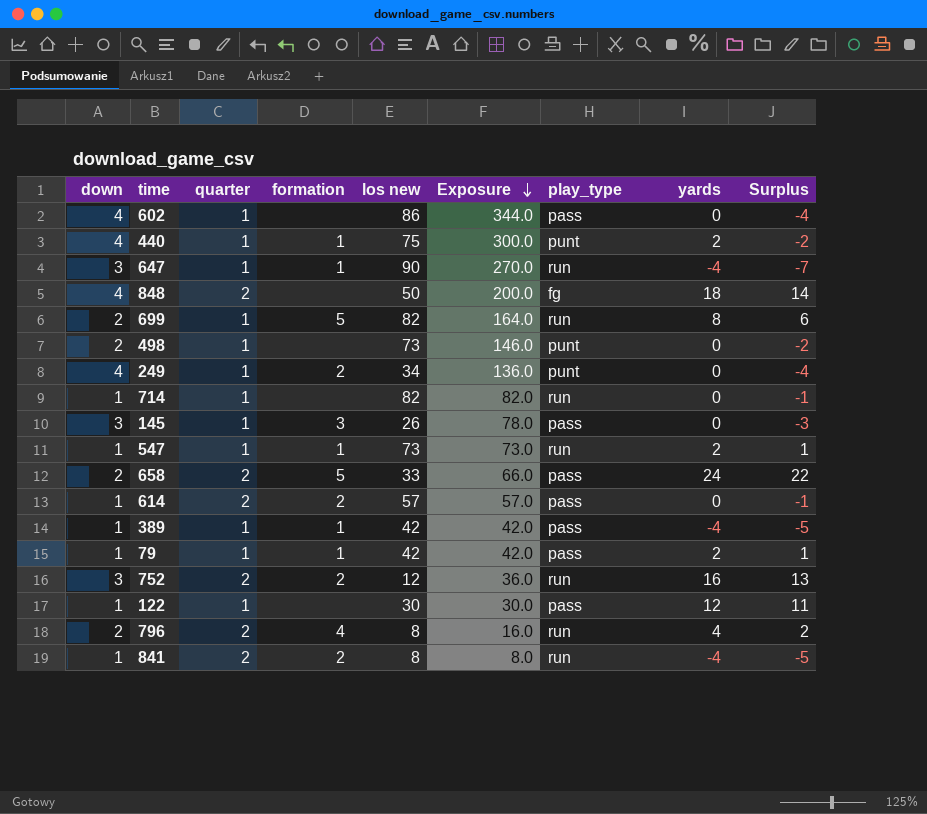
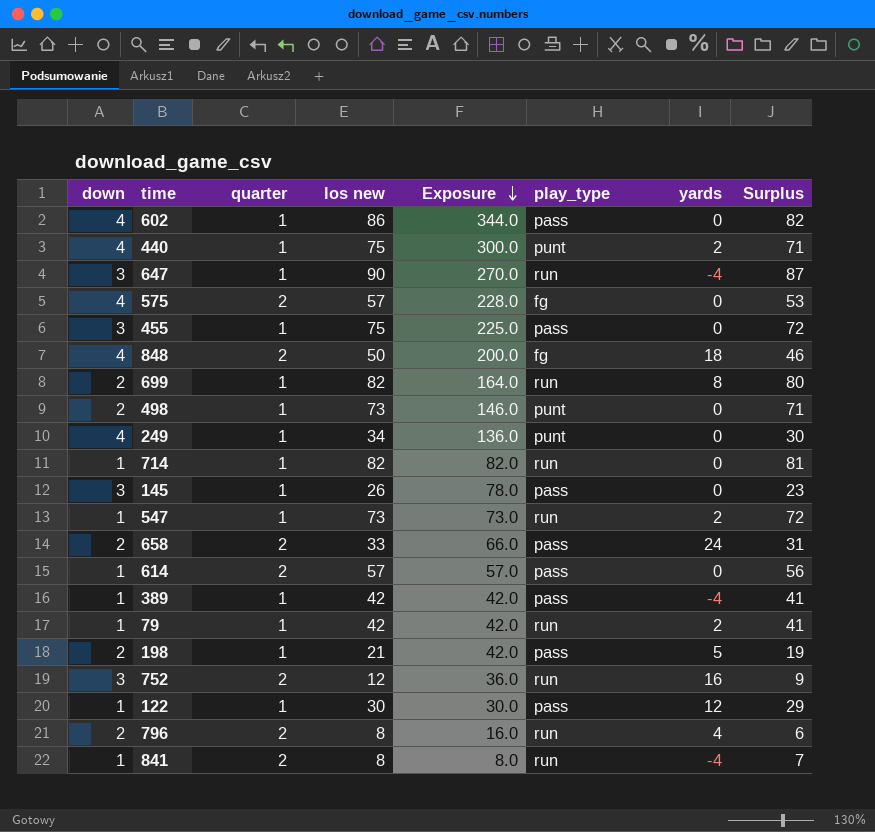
column formation | position: 4 -> none
column Surplus | formula: [yards] - [down] -> [los new] - [down]
row 575: none -> 4 | 2 | 57 | 228.0 | fg | 0 | 53
row 455: none -> 3 | 1 | 75 | 225.0 | pass | 0 | 72
79 | play_type: pass -> run
row 198: none -> 2 | 1 | 21 | 42.0 | pass | 5 | 19

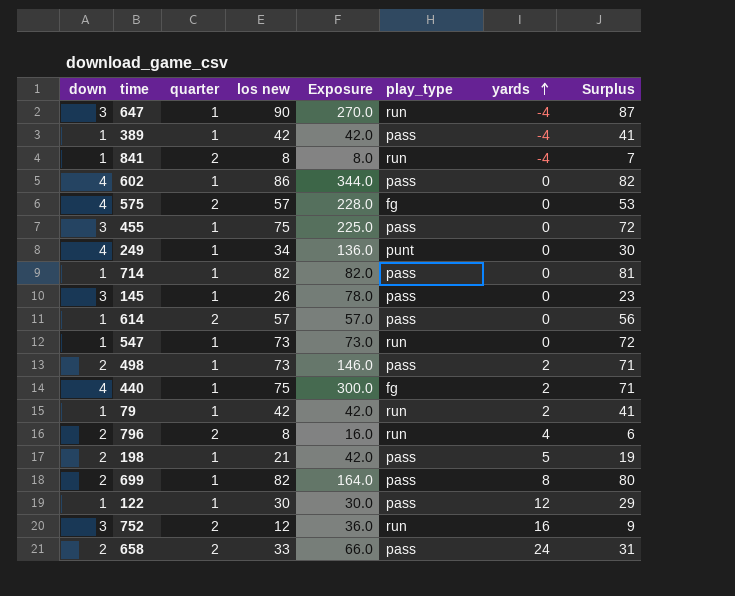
row order: Exposure descending -> yards ascending
row 848: 4 | 2 | 50 | 200.0 | fg | 18 | 46 -> none
714 | play_type: run -> pass
547 | yards: 2 -> 0
498 | play_type: punt -> pass
498 | yards: 0 -> 2
440 | play_type: punt -> fg
699 | play_type: run -> pass

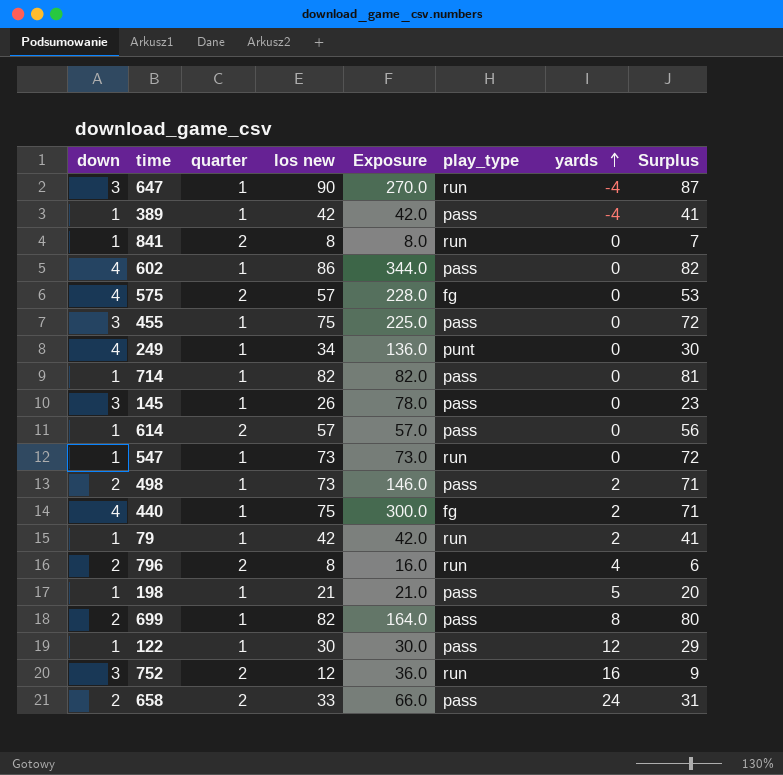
841 | yards: -4 -> 0
198 | down: 2 -> 1
198 | Exposure: 42.0 -> 21.0
198 | Surplus: 19 -> 20

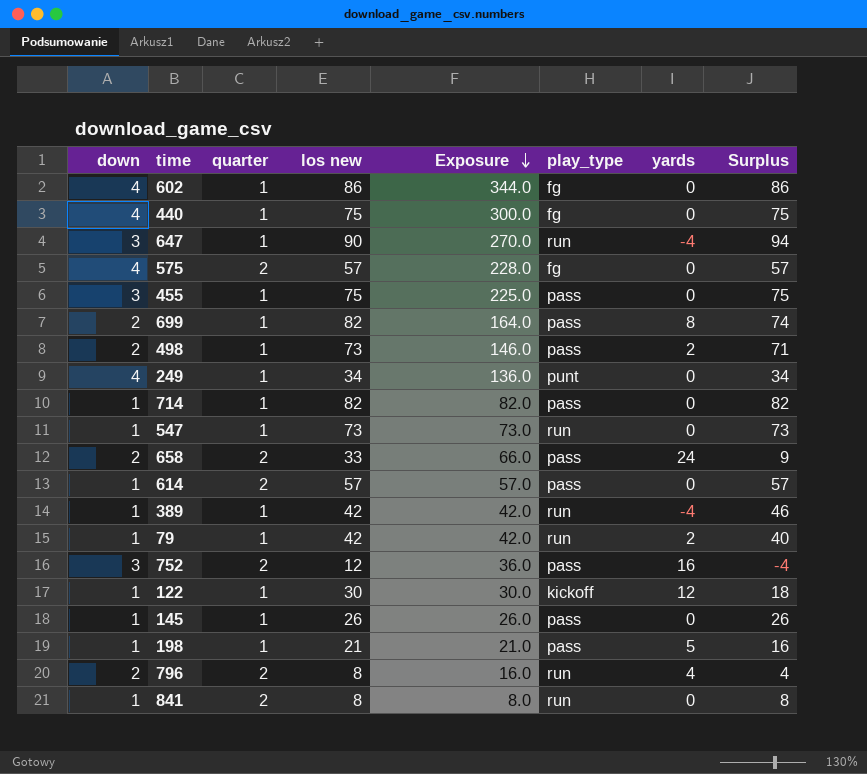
row order: yards ascending -> Exposure descending
column Surplus | formula: [los new] - [down] -> [los new] - [yards]
602 | play_type: pass -> fg
440 | yards: 2 -> 0
389 | play_type: pass -> run
752 | play_type: run -> pass
122 | play_type: pass -> kickoff
145 | down: 3 -> 1
145 | Exposure: 78.0 -> 26.0

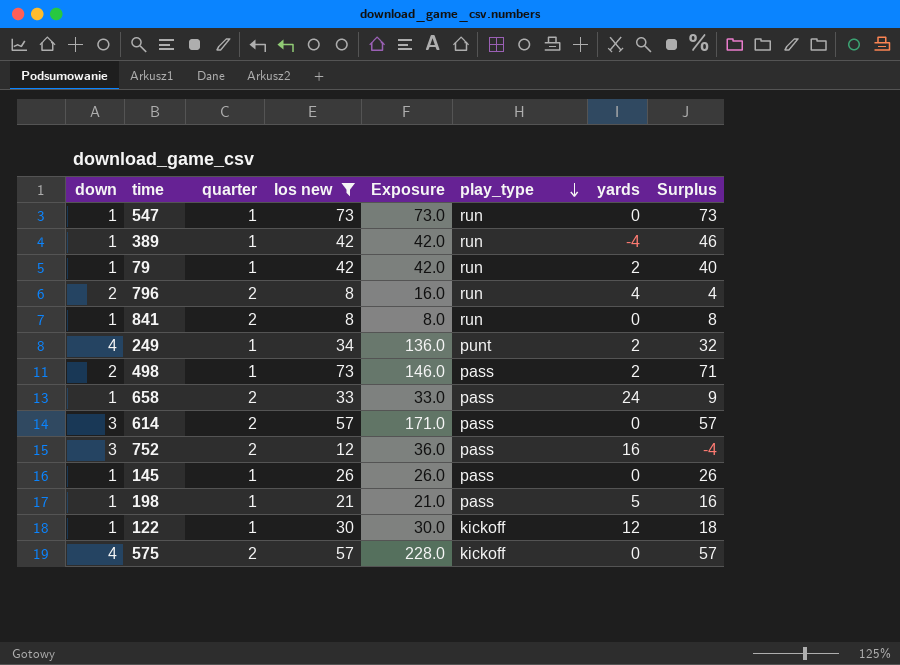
filter: none -> los new <= 73
row order: Exposure descending -> play_type descending
249 | yards: 0 -> 2
249 | Surplus: 34 -> 32
658 | down: 2 -> 1
658 | Exposure: 66.0 -> 33.0
614 | down: 1 -> 3
614 | Exposure: 57.0 -> 171.0
575 | play_type: fg -> kickoff

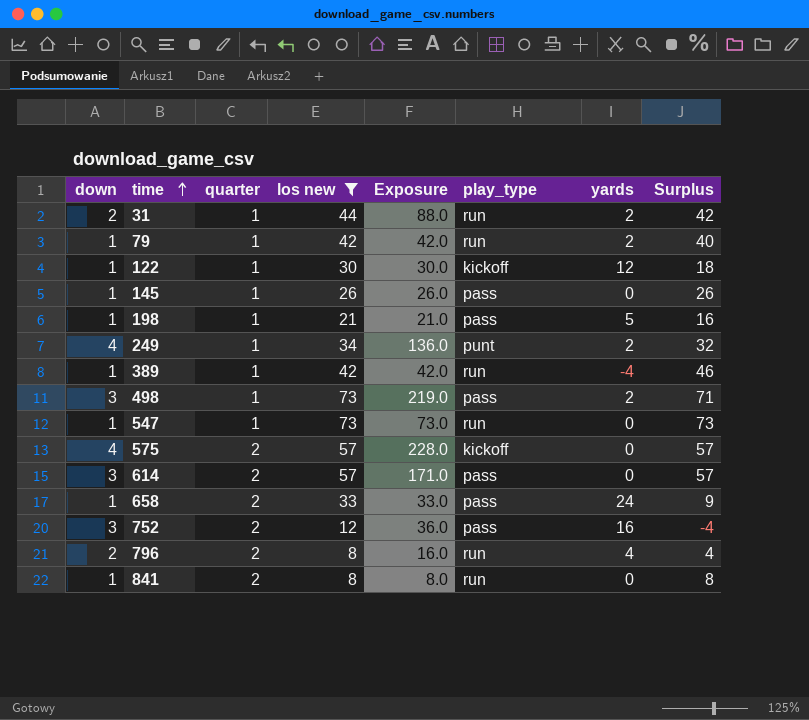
row order: play_type descending -> time ascending
row 31: none -> 2 | 1 | 44 | 88.0 | run | 2 | 42
498 | down: 2 -> 3
498 | Exposure: 146.0 -> 219.0

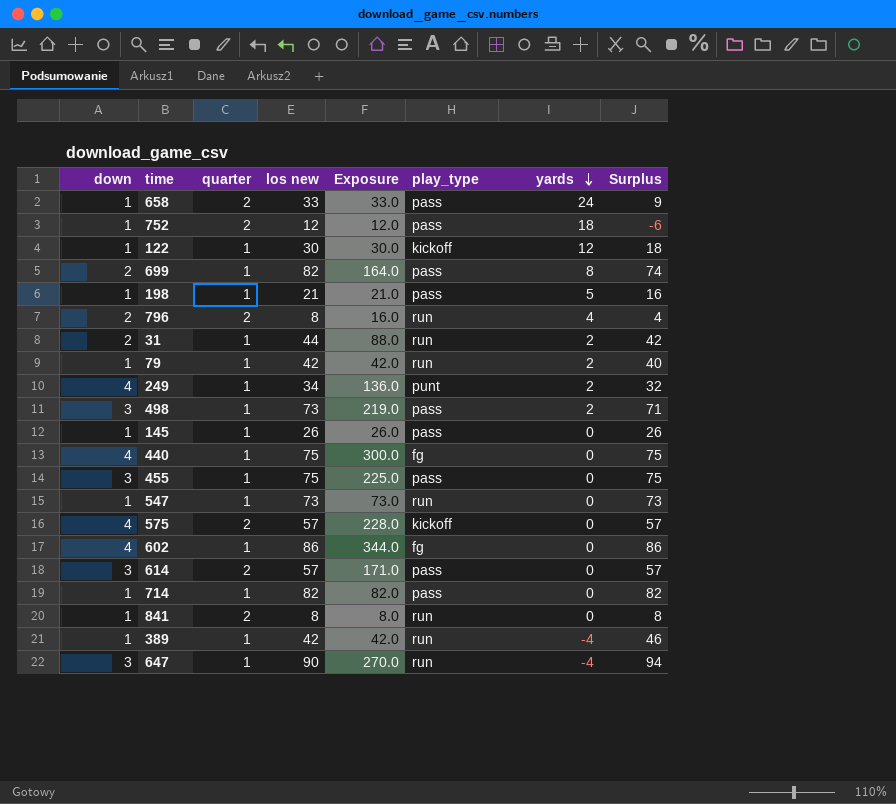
filter: los new <= 73 -> none
row order: time ascending -> yards descending
752 | down: 3 -> 1
752 | Exposure: 36.0 -> 12.0
752 | yards: 16 -> 18
752 | Surplus: -4 -> -6

